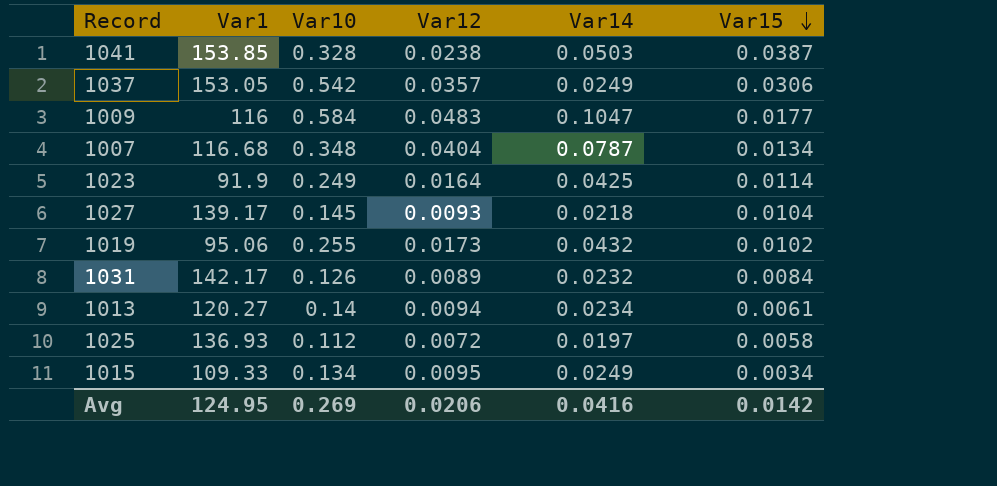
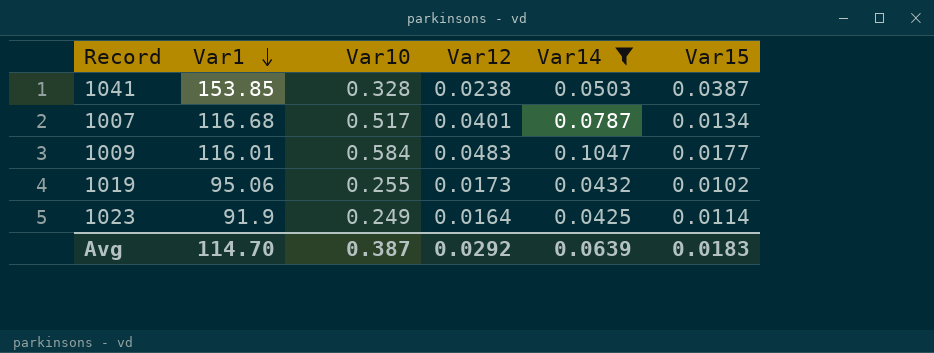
filter: none -> Var14 >= 0.0425
row order: Var15 descending -> Var1 descending
1007 | Var10: 0.348 -> 0.517
1007 | Var12: 0.0404 -> 0.0401
1009 | Var1: 116 -> 116.01
Avg | Var1: 124.95 -> 114.70
Avg | Var10: 0.269 -> 0.387
Avg | Var12: 0.0206 -> 0.0292
Avg | Var14: 0.0416 -> 0.0639
Avg | Var15: 0.0142 -> 0.0183

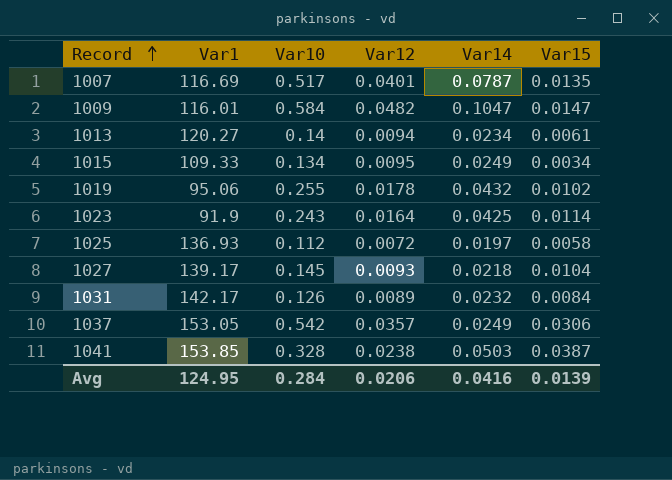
filter: Var14 >= 0.0425 -> none
row order: Var1 descending -> Record ascending
1007 | Var1: 116.68 -> 116.69
1007 | Var15: 0.0134 -> 0.0135
1009 | Var12: 0.0483 -> 0.0482
1009 | Var15: 0.0177 -> 0.0147
1019 | Var12: 0.0173 -> 0.0178
1023 | Var10: 0.249 -> 0.243
Avg | Var1: 114.70 -> 124.95
Avg | Var10: 0.387 -> 0.284
Avg | Var12: 0.0292 -> 0.0206
Avg | Var14: 0.0639 -> 0.0416
Avg | Var15: 0.0183 -> 0.0139

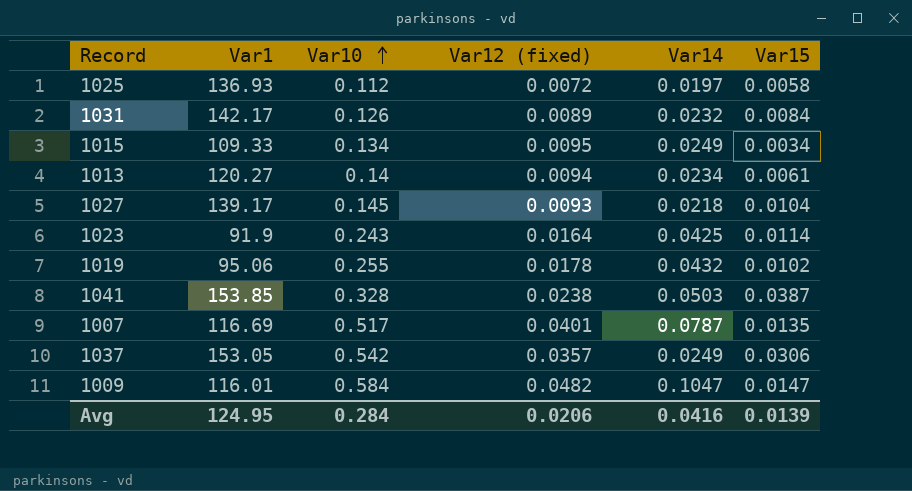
row order: Record ascending -> Var10 ascending
column name: Var12 -> Var12 (fixed)

